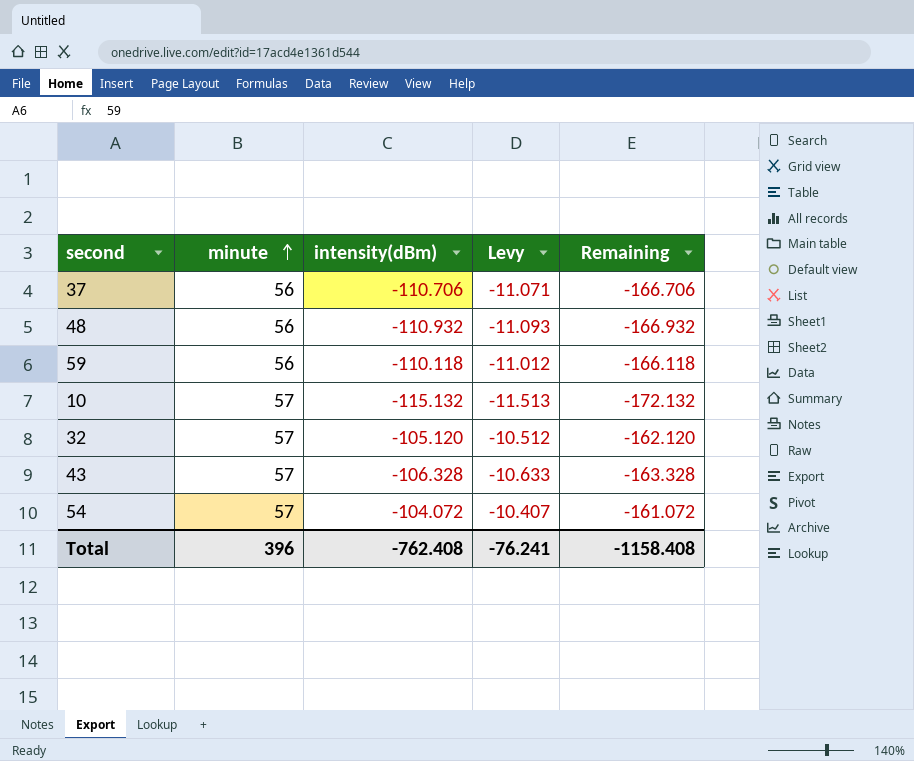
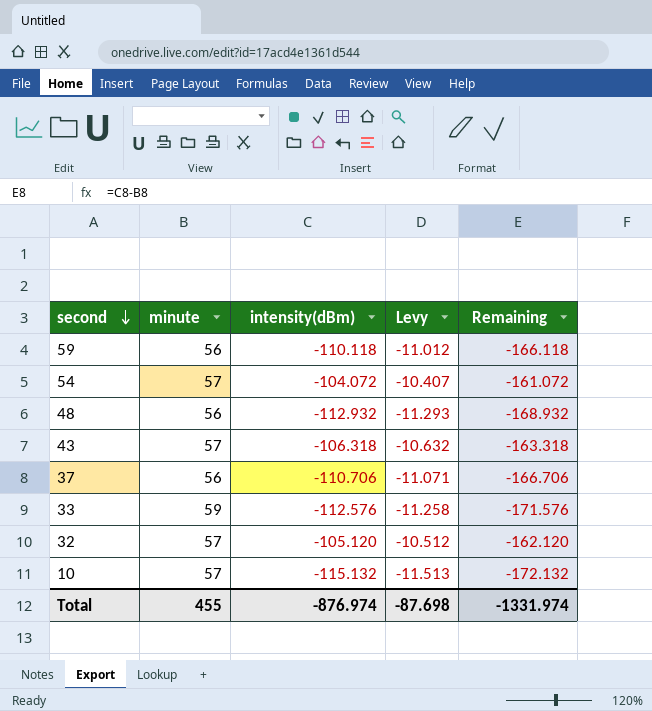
row order: minute ascending -> second descending
48 | intensity(dBm): -110.932 -> -112.932
48 | Levy: -11.093 -> -11.293
48 | Remaining: -166.932 -> -168.932
43 | intensity(dBm): -106.328 -> -106.318
43 | Levy: -10.633 -> -10.632
43 | Remaining: -163.328 -> -163.318
row 33: none -> 59 | -112.576 | -11.258 | -171.576
Total | minute: 396 -> 455
Total | intensity(dBm): -762.408 -> -876.974
Total | Levy: -76.241 -> -87.698
Total | Remaining: -1158.408 -> -1331.974

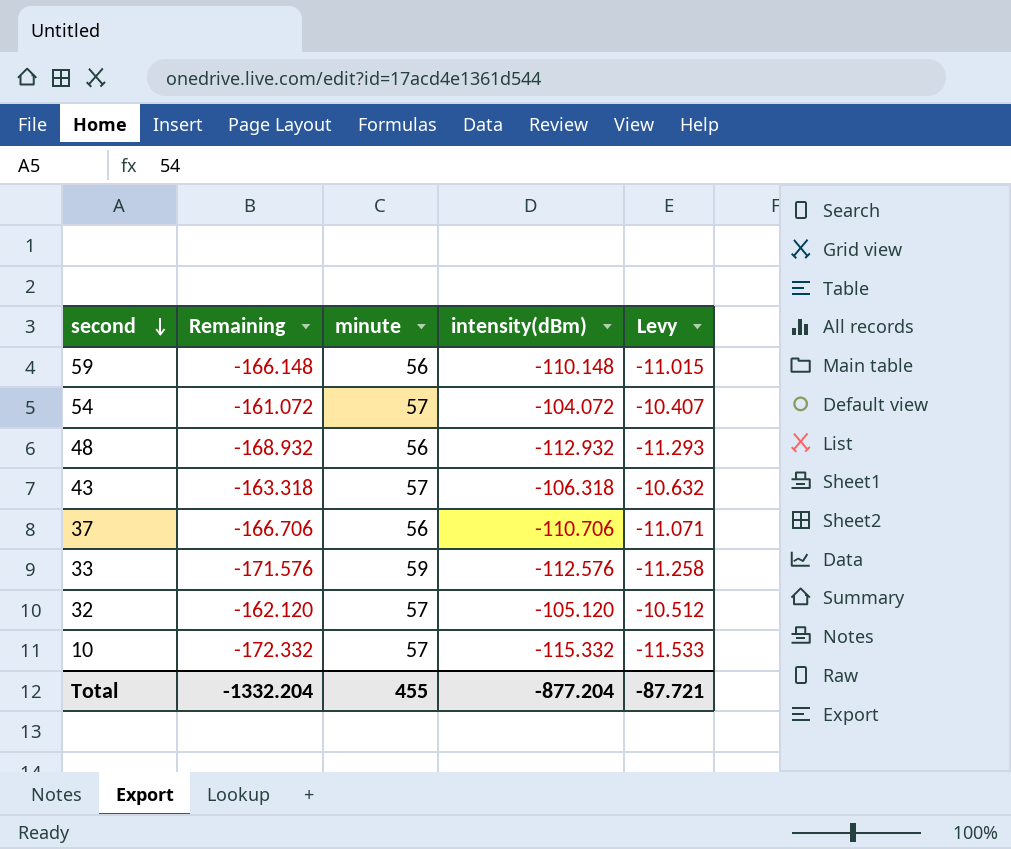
column Remaining | position: 5 -> 2
59 | Remaining: -166.118 -> -166.148
59 | intensity(dBm): -110.118 -> -110.148
59 | Levy: -11.012 -> -11.015
10 | Remaining: -172.132 -> -172.332
10 | intensity(dBm): -115.132 -> -115.332
10 | Levy: -11.513 -> -11.533
Total | Remaining: -1331.974 -> -1332.204
Total | intensity(dBm): -876.974 -> -877.204
Total | Levy: -87.698 -> -87.721

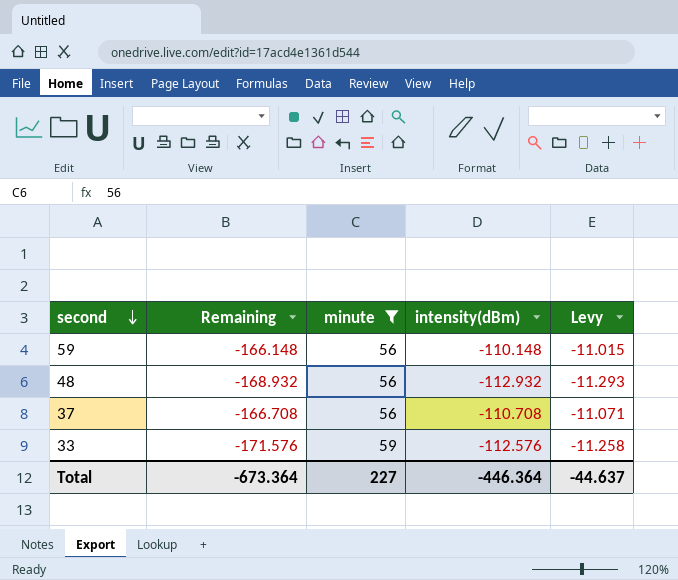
filter: none -> minute != 57
37 | Remaining: -166.706 -> -166.708
37 | intensity(dBm): -110.706 -> -110.708
Total | Remaining: -1332.204 -> -673.364
Total | minute: 455 -> 227
Total | intensity(dBm): -877.204 -> -446.364
Total | Levy: -87.721 -> -44.637

